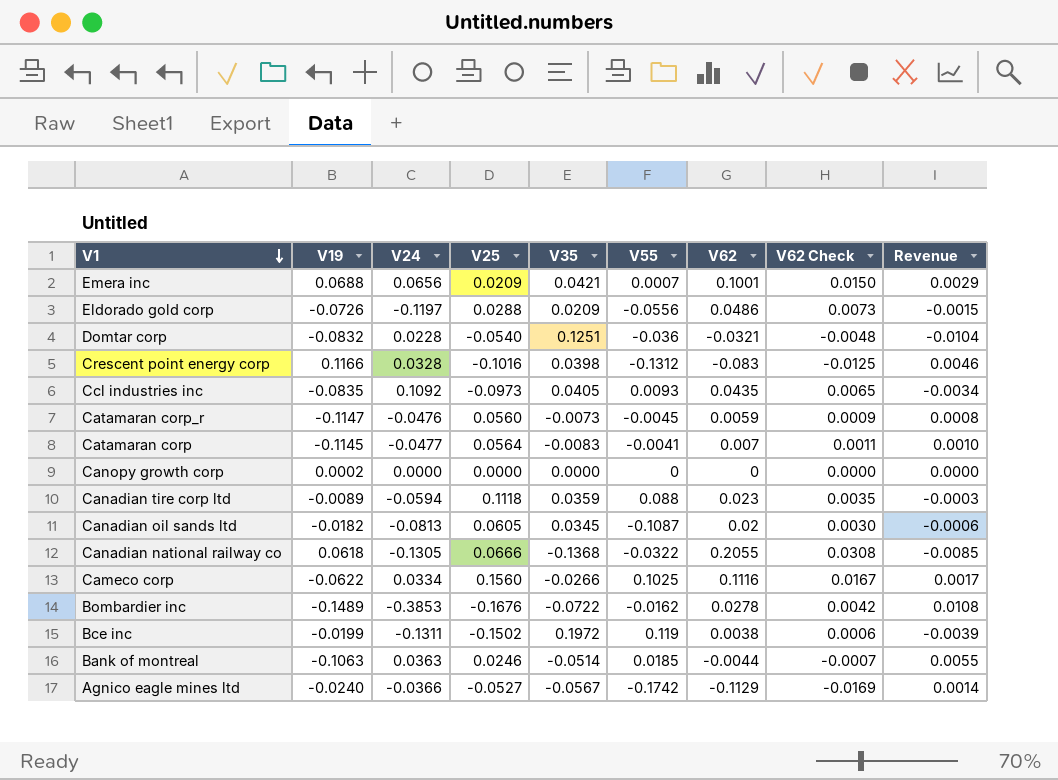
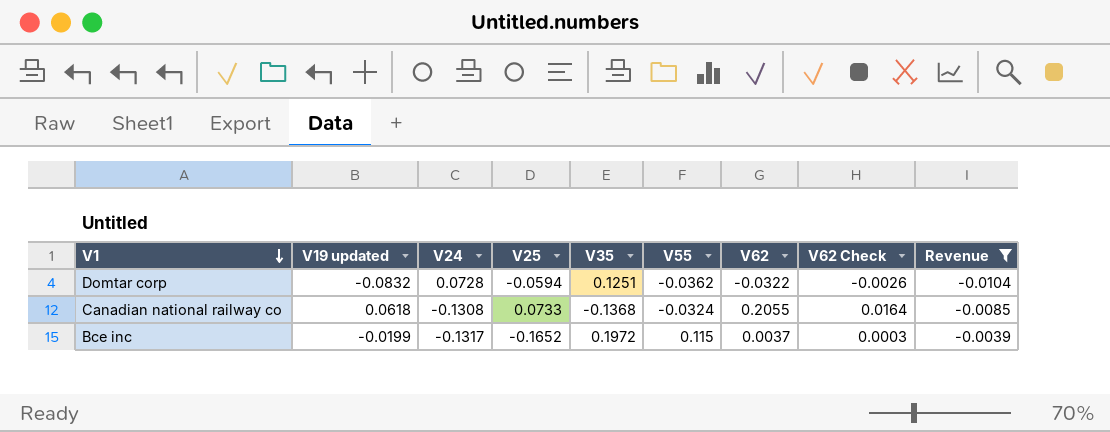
filter: none -> Revenue <= -0.0039
column name: V19 -> V19 updated
column V62 Check | formula: [V62] * 0.15 -> [V62] * 0.08
Domtar corp | V24: 0.0228 -> 0.0728
Domtar corp | V25: -0.0540 -> -0.0594
Domtar corp | V55: -0.036 -> -0.0362
Domtar corp | V62: -0.0321 -> -0.0322
Canadian national railway co | V24: -0.1305 -> -0.1308
Canadian national railway co | V25: 0.0666 -> 0.0733
Canadian national railway co | V55: -0.0322 -> -0.0324
Bce inc | V24: -0.1311 -> -0.1317
Bce inc | V25: -0.1502 -> -0.1652
Bce inc | V55: 0.119 -> 0.115
Bce inc | V62: 0.0038 -> 0.0037

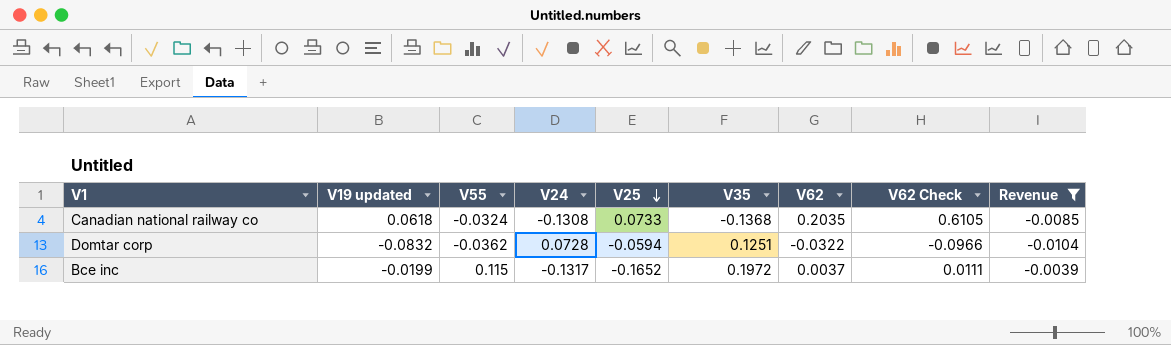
row order: V1 descending -> V25 descending
column V55 | position: 6 -> 3
column V62 Check | formula: [V62] * 0.08 -> [V62] * 3
Canadian national railway co | V62: 0.2055 -> 0.2035

